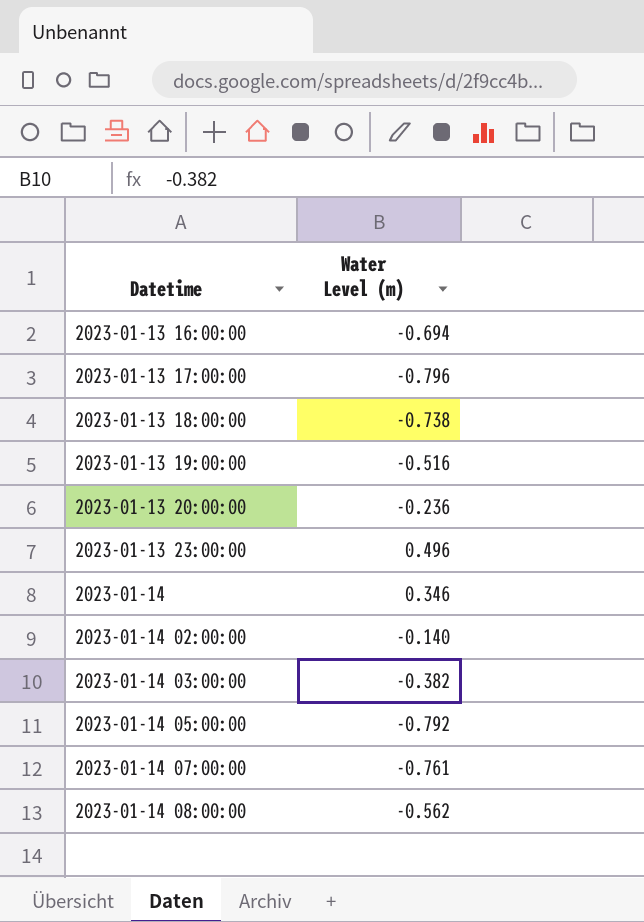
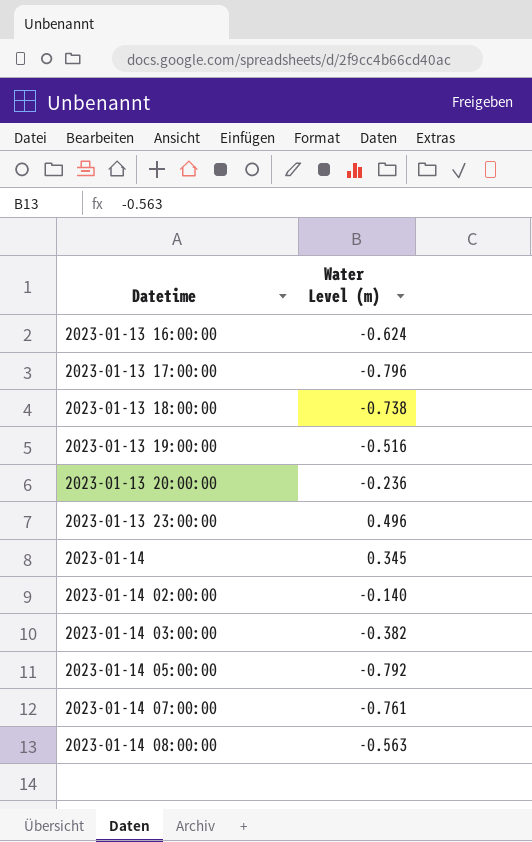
2023-01-13 16:00:00 | Water Level (m): -0.694 -> -0.624
2023-01-14 | Water Level (m): 0.346 -> 0.345
2023-01-14 08:00:00 | Water Level (m): -0.562 -> -0.563

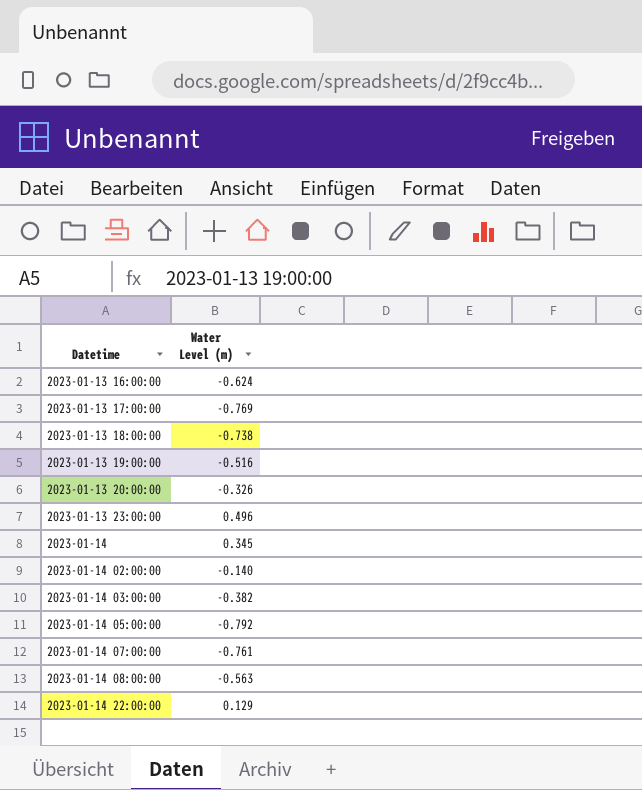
2023-01-13 17:00:00 | Water Level (m): -0.796 -> -0.769
2023-01-13 20:00:00 | Water Level (m): -0.236 -> -0.326
row 2023-01-14 22:00:00: none -> 0.129

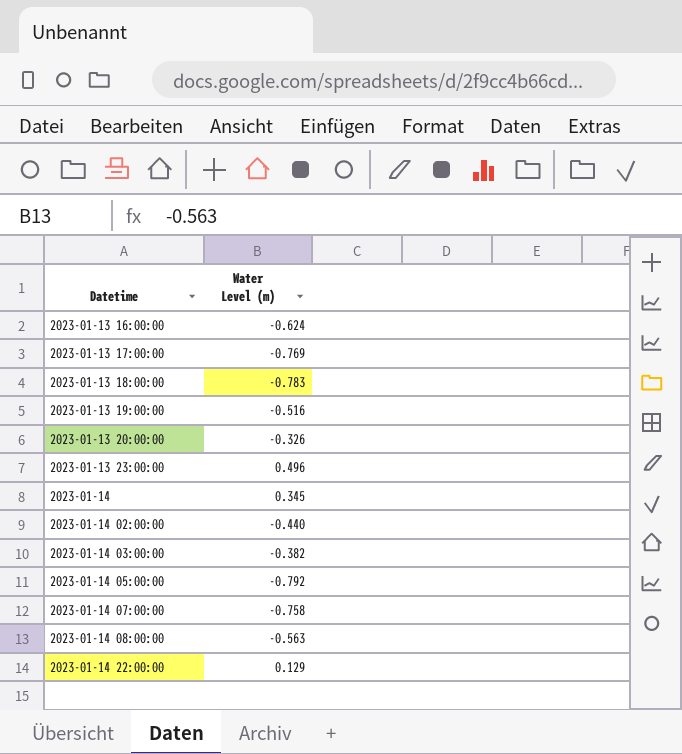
2023-01-13 18:00:00 | Water Level (m): -0.738 -> -0.783
2023-01-14 02:00:00 | Water Level (m): -0.140 -> -0.440
2023-01-14 07:00:00 | Water Level (m): -0.761 -> -0.758

